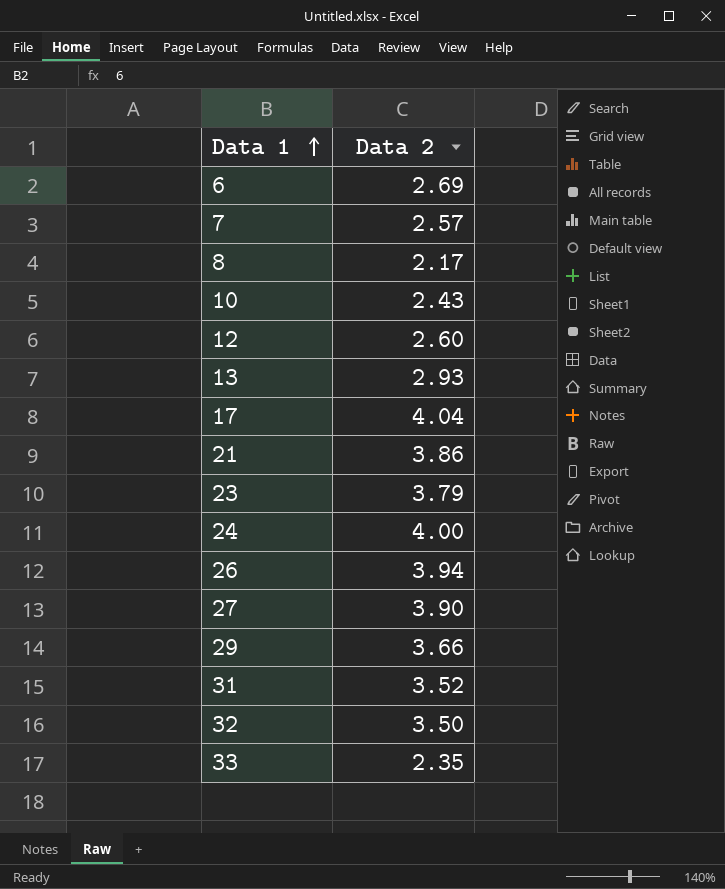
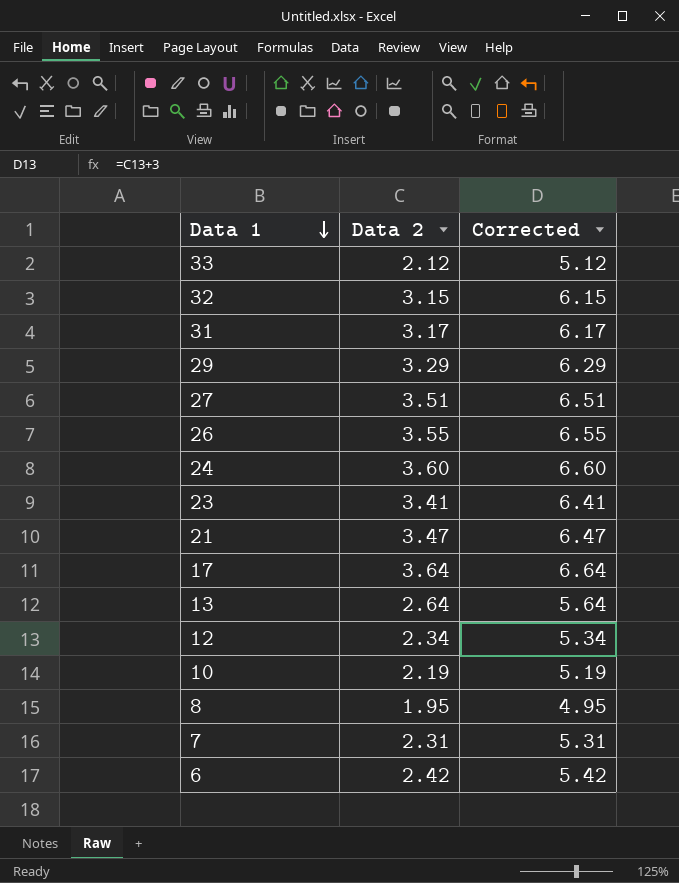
row order: Data 1 ascending -> Data 1 descending
column Corrected | formula: none -> [Data 2] + 3
33 | Data 2: 2.35 -> 2.12
32 | Data 2: 3.50 -> 3.15
31 | Data 2: 3.52 -> 3.17
29 | Data 2: 3.66 -> 3.29
27 | Data 2: 3.90 -> 3.51
26 | Data 2: 3.94 -> 3.55
24 | Data 2: 4.00 -> 3.60
23 | Data 2: 3.79 -> 3.41
21 | Data 2: 3.86 -> 3.47
17 | Data 2: 4.04 -> 3.64
13 | Data 2: 2.93 -> 2.64
12 | Data 2: 2.60 -> 2.34
10 | Data 2: 2.43 -> 2.19
8 | Data 2: 2.17 -> 1.95
7 | Data 2: 2.57 -> 2.31
6 | Data 2: 2.69 -> 2.42

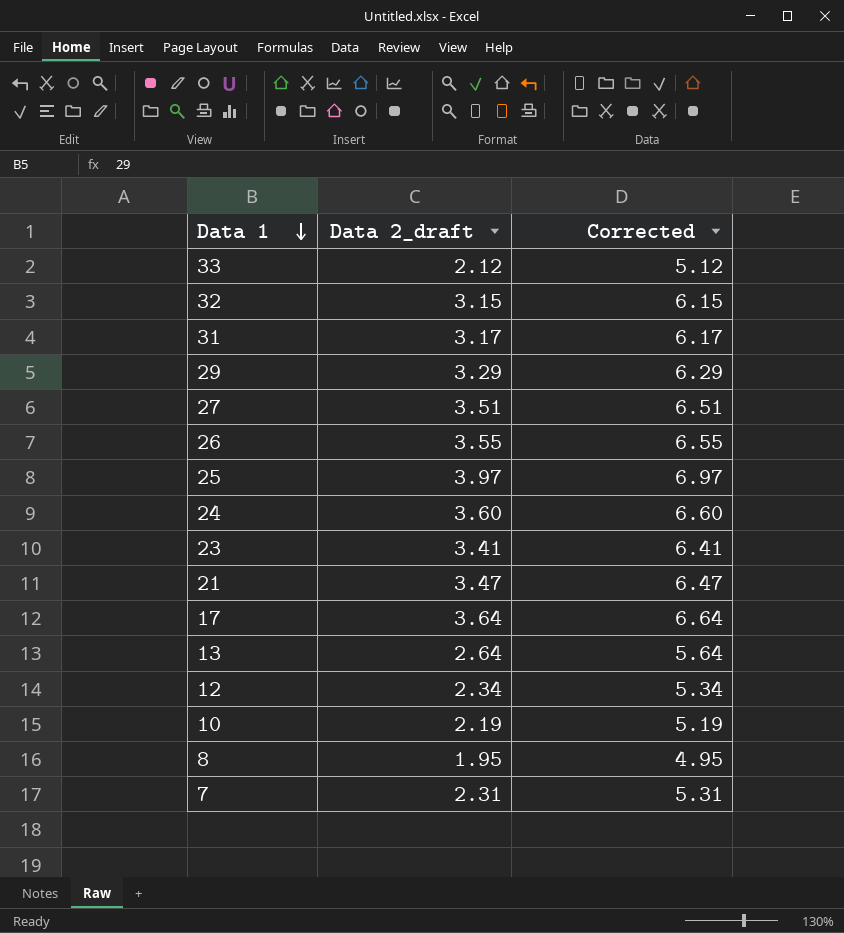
column name: Data 2 -> Data 2_draft
row 6: 2.42 | 5.42 -> none
row 25: none -> 3.97 | 6.97

